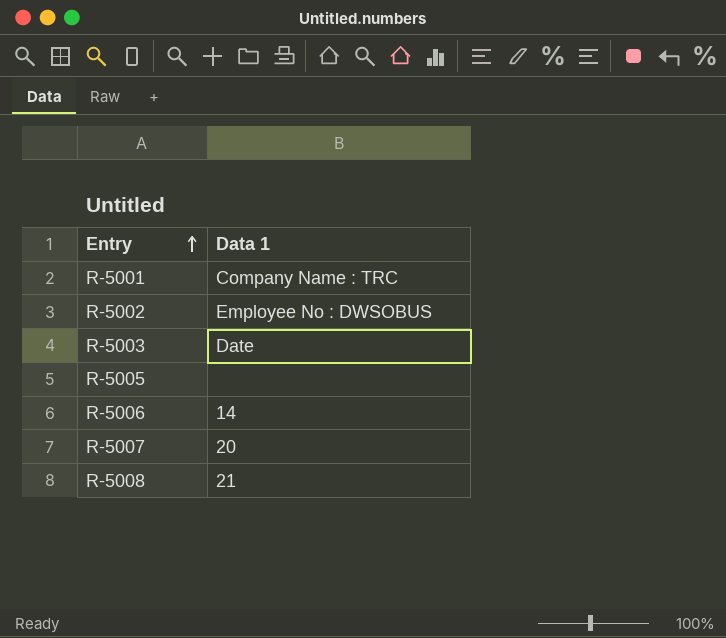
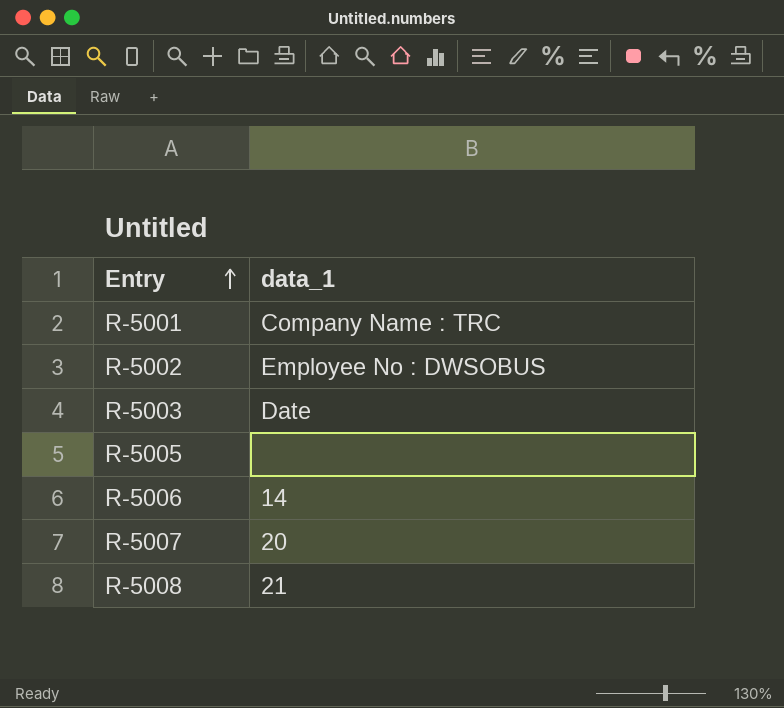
column name: Data 1 -> data_1

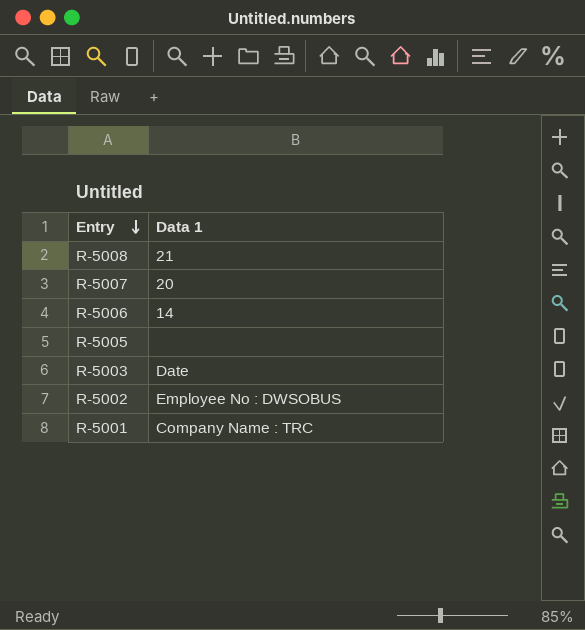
row order: Entry ascending -> Entry descending
column name: data_1 -> Data 1

